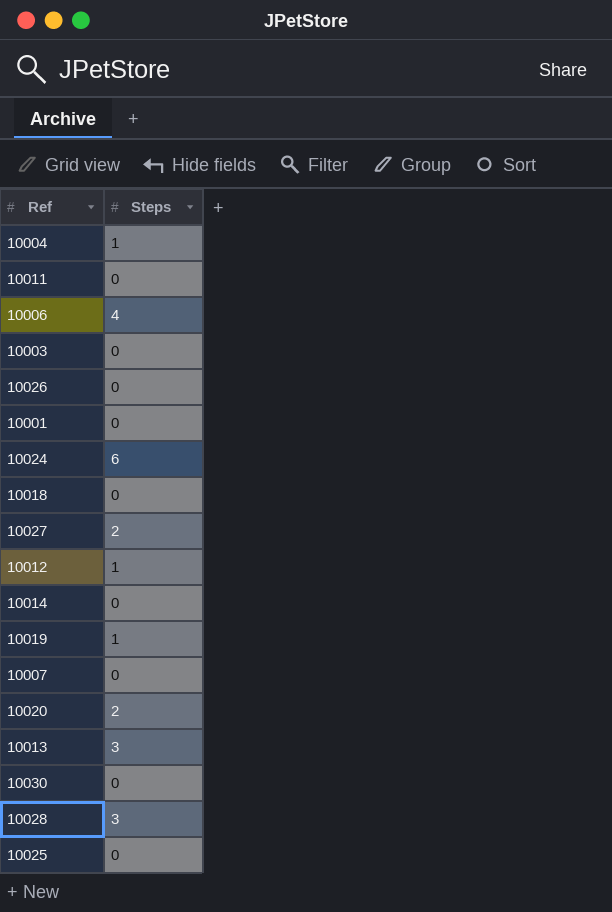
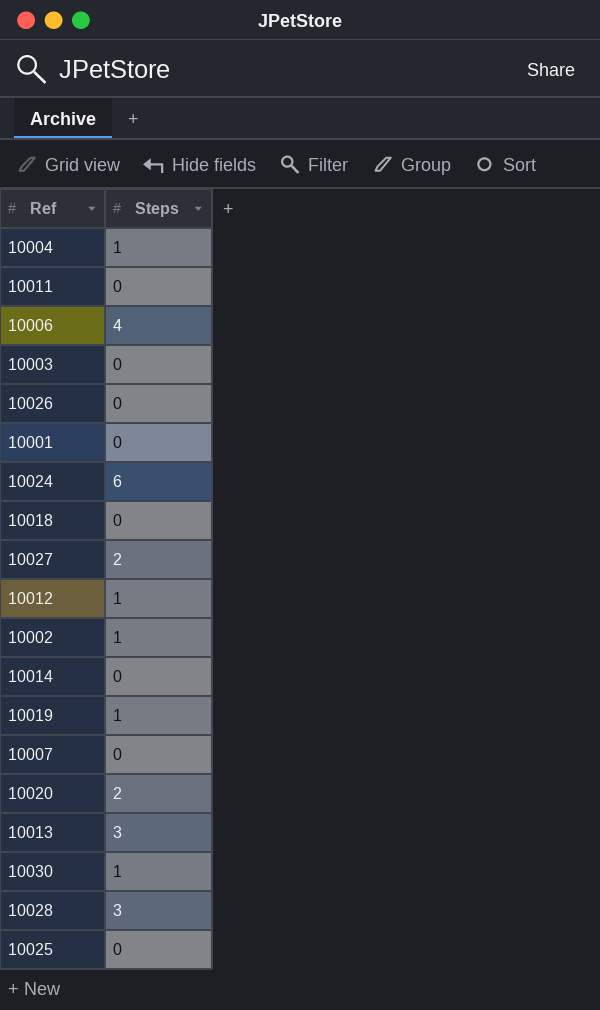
row 10002: none -> 1
10030 | Steps: 0 -> 1

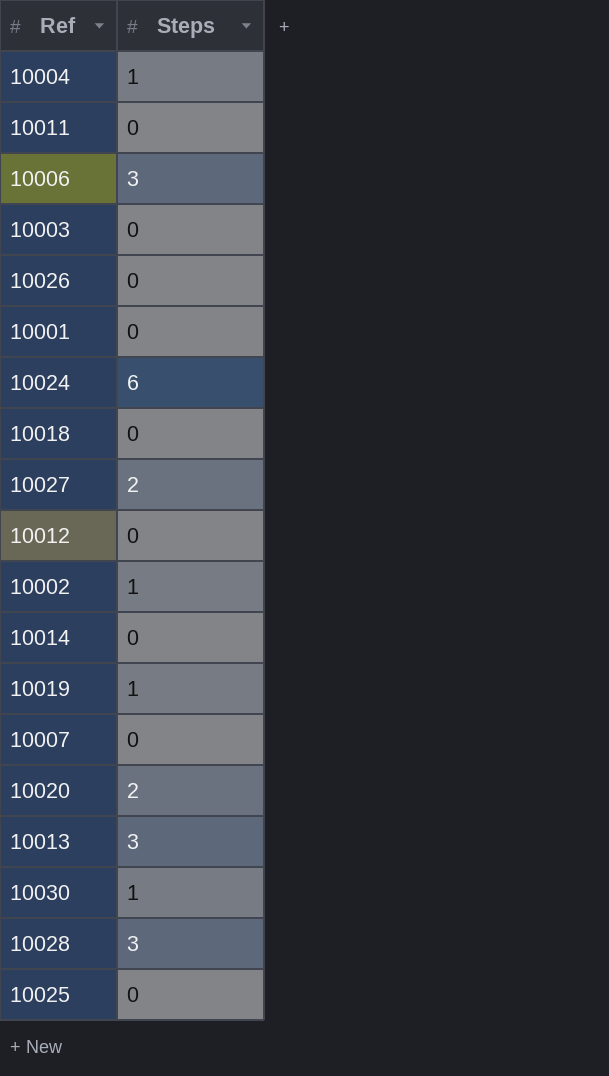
10006 | Steps: 4 -> 3
10012 | Steps: 1 -> 0

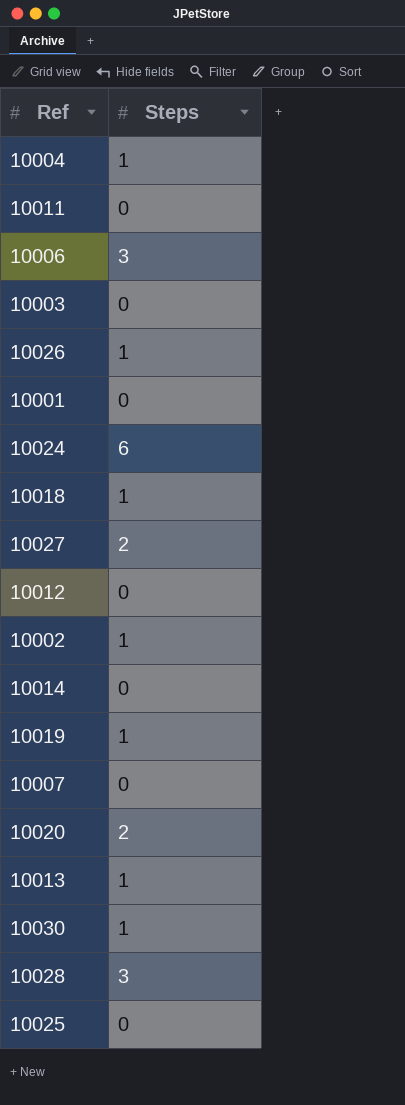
10026 | Steps: 0 -> 1
10018 | Steps: 0 -> 1
10013 | Steps: 3 -> 1

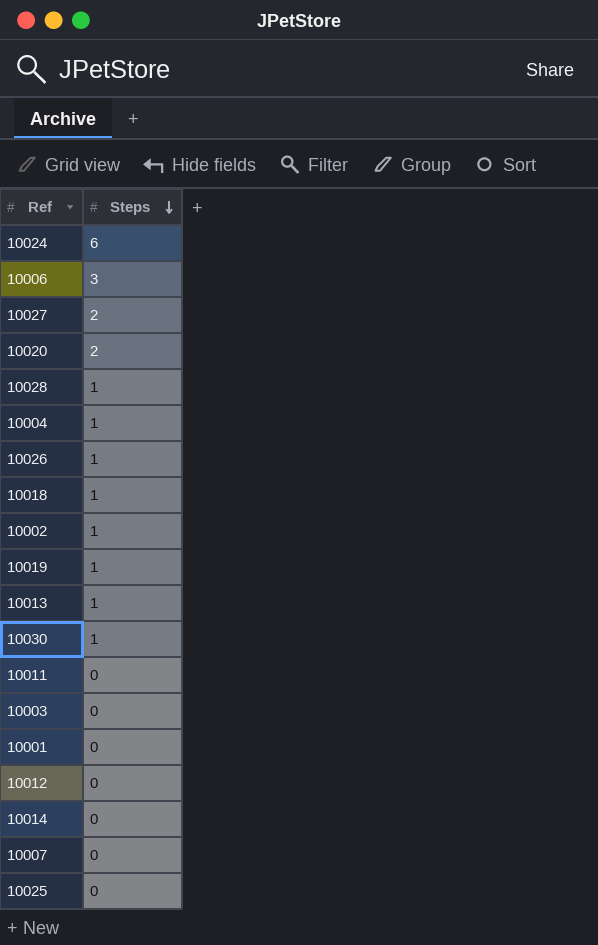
row order: none -> Steps descending
10028 | Steps: 3 -> 1

